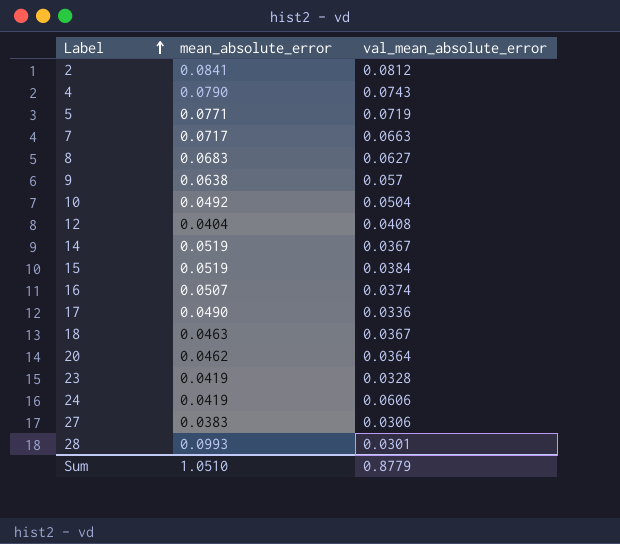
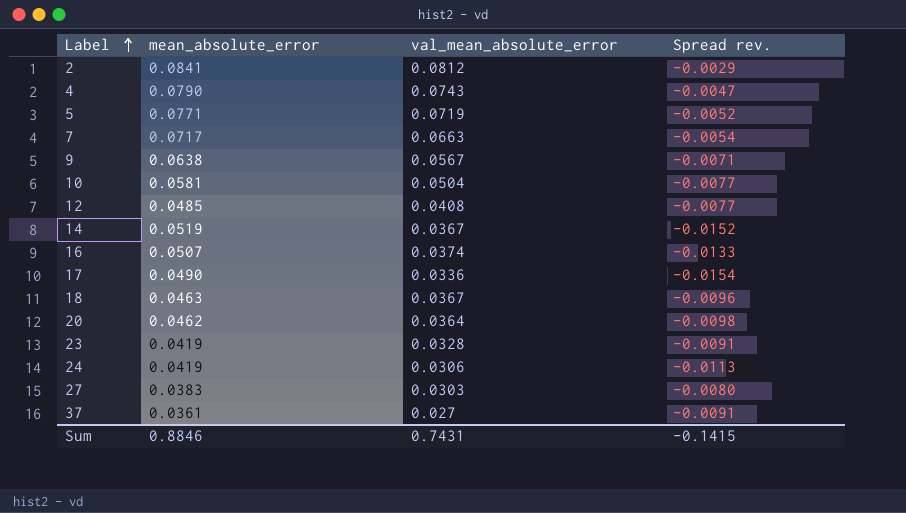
column Spread rev. | formula: none -> [val_mean_absolute_error] - [mean_absolute_error]
row 8: 0.0683 | 0.0627 -> none
row 15: 0.0519 | 0.0384 -> none
row 28: 0.0993 | 0.0301 -> none
9 | val_mean_absolute_error: 0.057 -> 0.0567
10 | mean_absolute_error: 0.0492 -> 0.0581
12 | mean_absolute_error: 0.0404 -> 0.0485
24 | val_mean_absolute_error: 0.0606 -> 0.0306
27 | val_mean_absolute_error: 0.0306 -> 0.0303
row 37: none -> 0.0361 | 0.027 | -0.0091
Sum | mean_absolute_error: 1.0510 -> 0.8846
Sum | val_mean_absolute_error: 0.8779 -> 0.7431

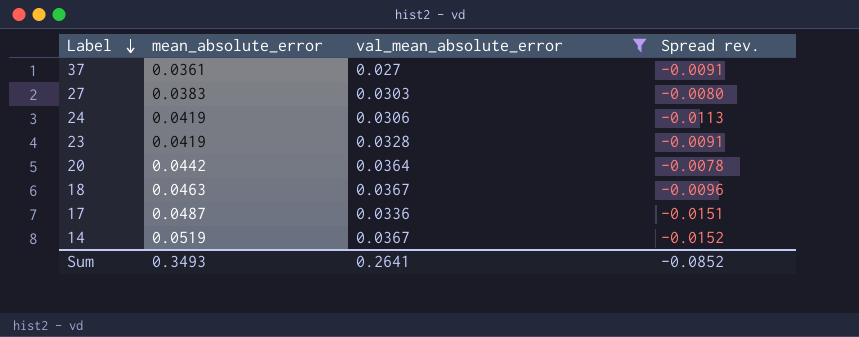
filter: none -> val_mean_absolute_error <= 0.0367
row order: Label ascending -> Label descending
20 | mean_absolute_error: 0.0462 -> 0.0442
20 | Spread rev.: -0.0098 -> -0.0078
17 | mean_absolute_error: 0.0490 -> 0.0487
17 | Spread rev.: -0.0154 -> -0.0151
Sum | mean_absolute_error: 0.8846 -> 0.3493
Sum | val_mean_absolute_error: 0.7431 -> 0.2641
Sum | Spread rev.: -0.1415 -> -0.0852

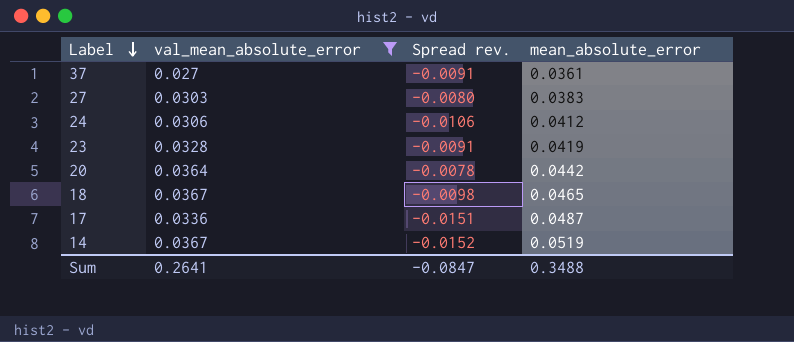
column mean_absolute_error | position: 2 -> 4
24 | Spread rev.: -0.0113 -> -0.0106
24 | mean_absolute_error: 0.0419 -> 0.0412
18 | Spread rev.: -0.0096 -> -0.0098
18 | mean_absolute_error: 0.0463 -> 0.0465
Sum | Spread rev.: -0.0852 -> -0.0847
Sum | mean_absolute_error: 0.3493 -> 0.3488

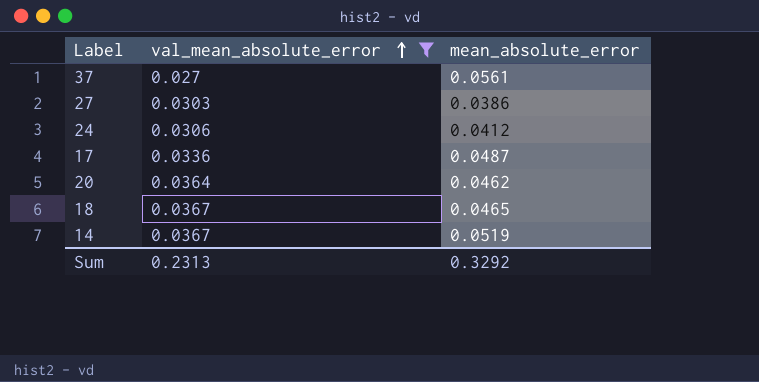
row order: Label descending -> val_mean_absolute_error ascending
column Spread rev. | formula: [val_mean_absolute_error] - [mean_absolute_error] -> none
row 23: 0.0328 | -0.0091 | 0.0419 -> none
37 | mean_absolute_error: 0.0361 -> 0.0561
27 | mean_absolute_error: 0.0383 -> 0.0386
20 | mean_absolute_error: 0.0442 -> 0.0462
Sum | val_mean_absolute_error: 0.2641 -> 0.2313
Sum | mean_absolute_error: 0.3488 -> 0.3292

